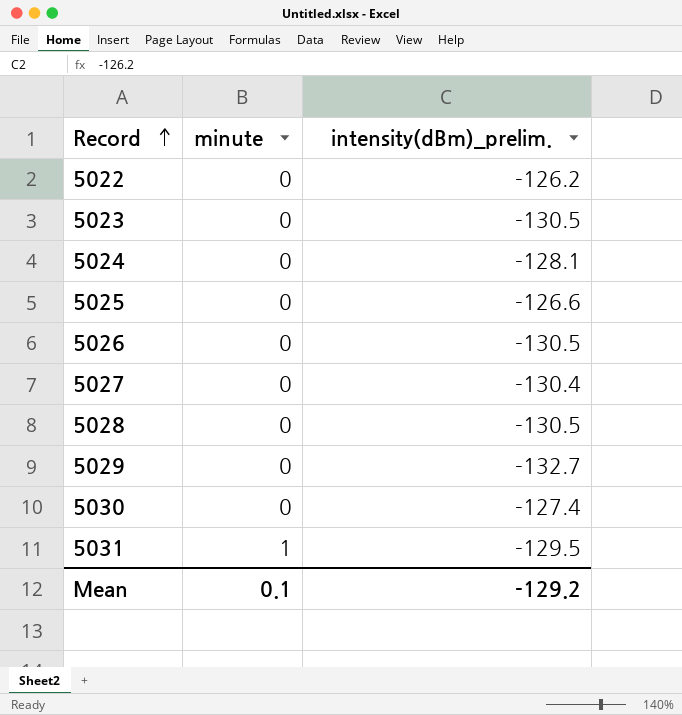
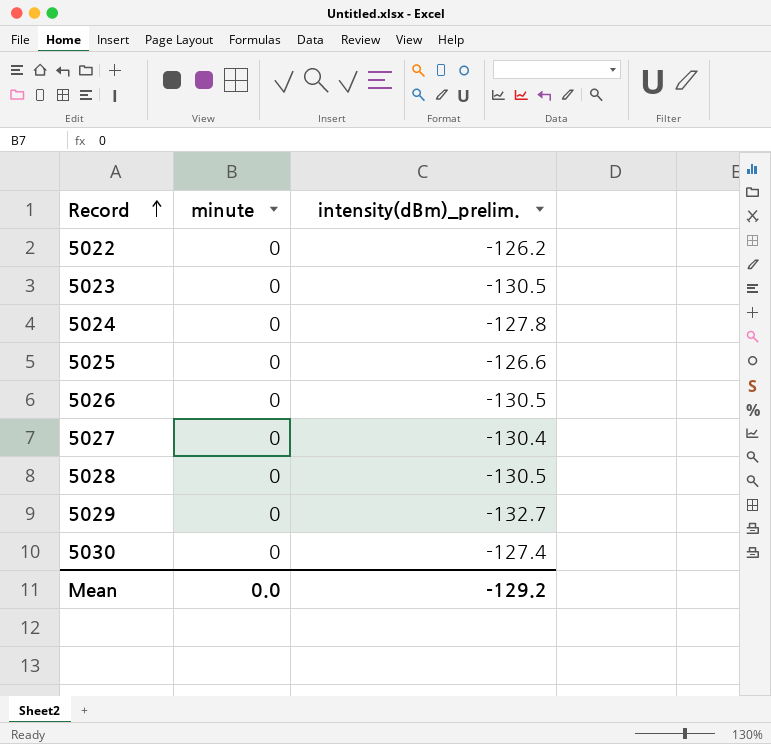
row 5031: 1 | -129.5 -> none
5024 | intensity(dBm)_prelim.: -128.1 -> -127.8
Mean | minute: 0.1 -> 0.0

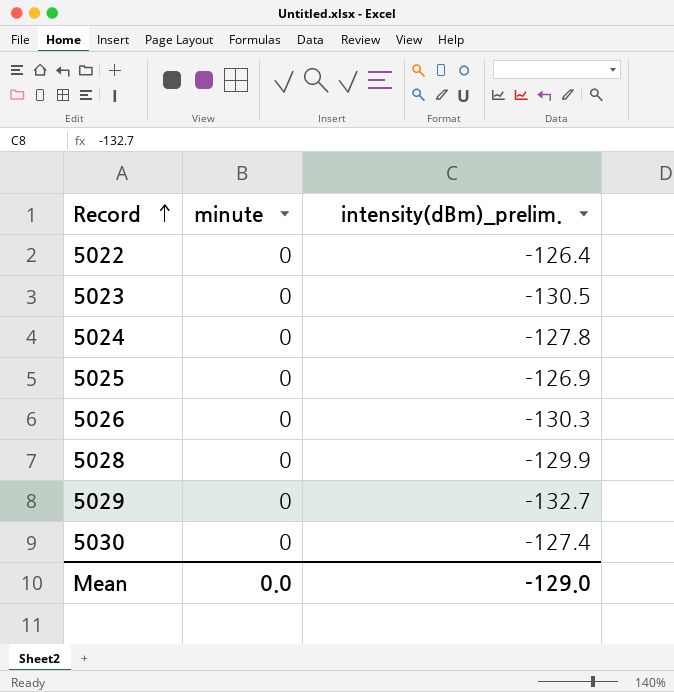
row 5027: 0 | -130.4 -> none
5022 | intensity(dBm)_prelim.: -126.2 -> -126.4
5025 | intensity(dBm)_prelim.: -126.6 -> -126.9
5026 | intensity(dBm)_prelim.: -130.5 -> -130.3
5028 | intensity(dBm)_prelim.: -130.5 -> -129.9
Mean | intensity(dBm)_prelim.: -129.2 -> -129.0

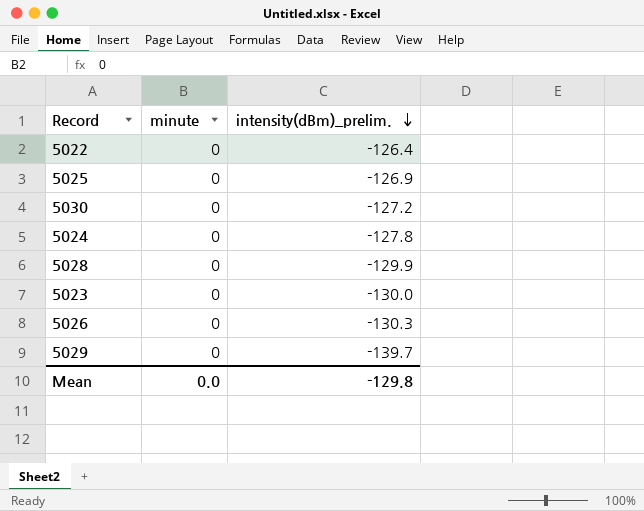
row order: Record ascending -> intensity(dBm)_prelim. descending
5030 | intensity(dBm)_prelim.: -127.4 -> -127.2
5023 | intensity(dBm)_prelim.: -130.5 -> -130.0
5029 | intensity(dBm)_prelim.: -132.7 -> -139.7
Mean | intensity(dBm)_prelim.: -129.0 -> -129.8

